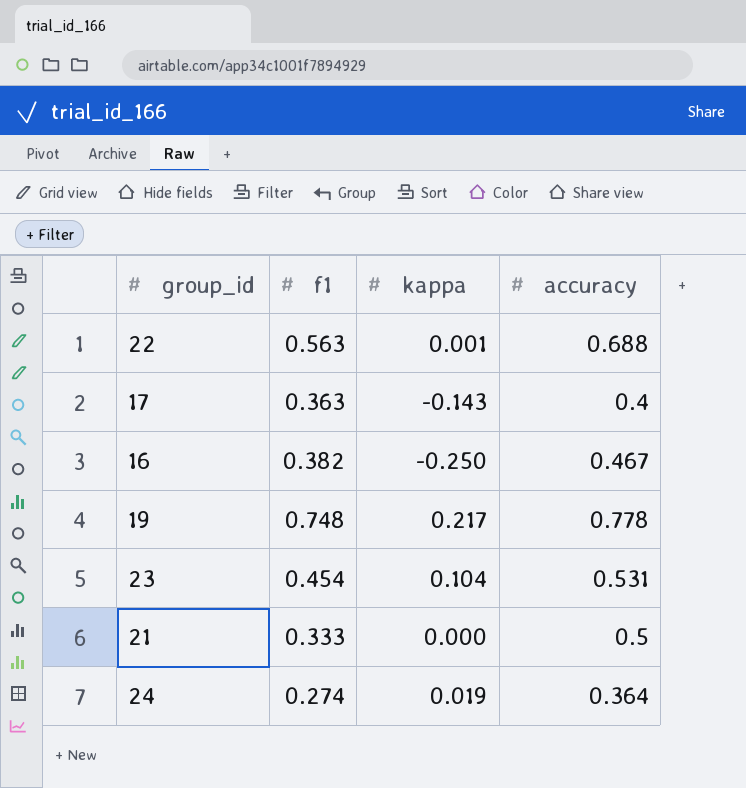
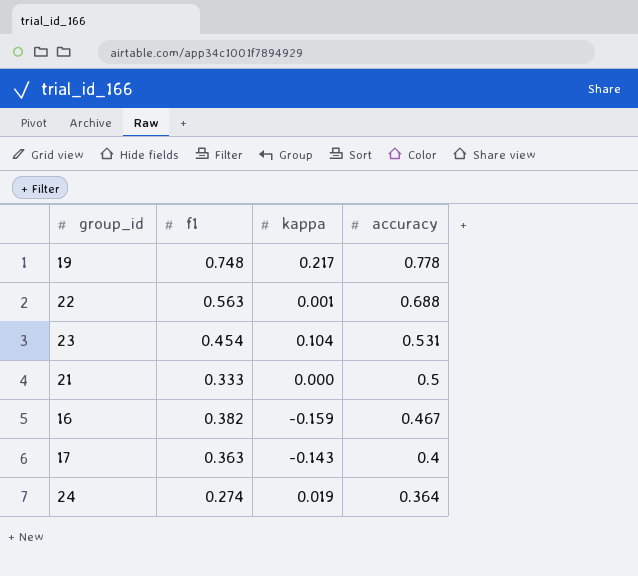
row order: none -> accuracy descending
16 | kappa: -0.250 -> -0.159

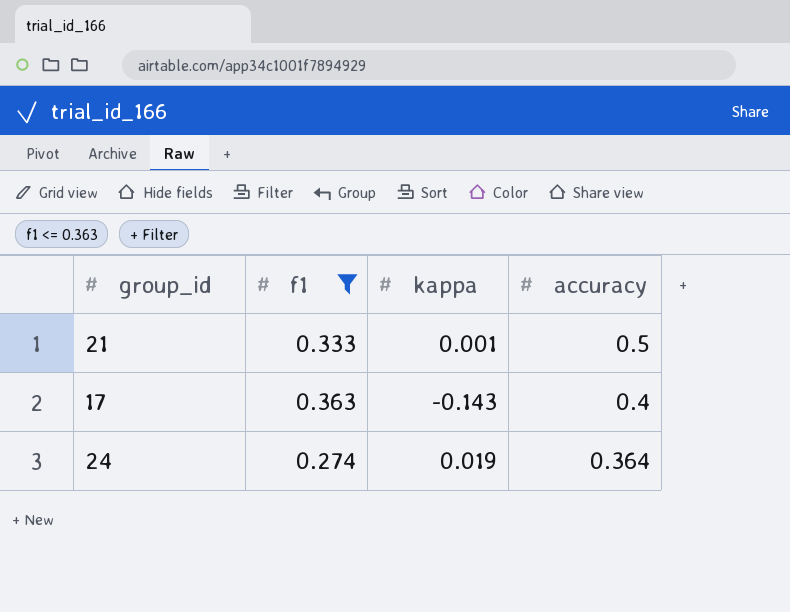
filter: none -> f1 <= 0.363
21 | kappa: 0.000 -> 0.001

